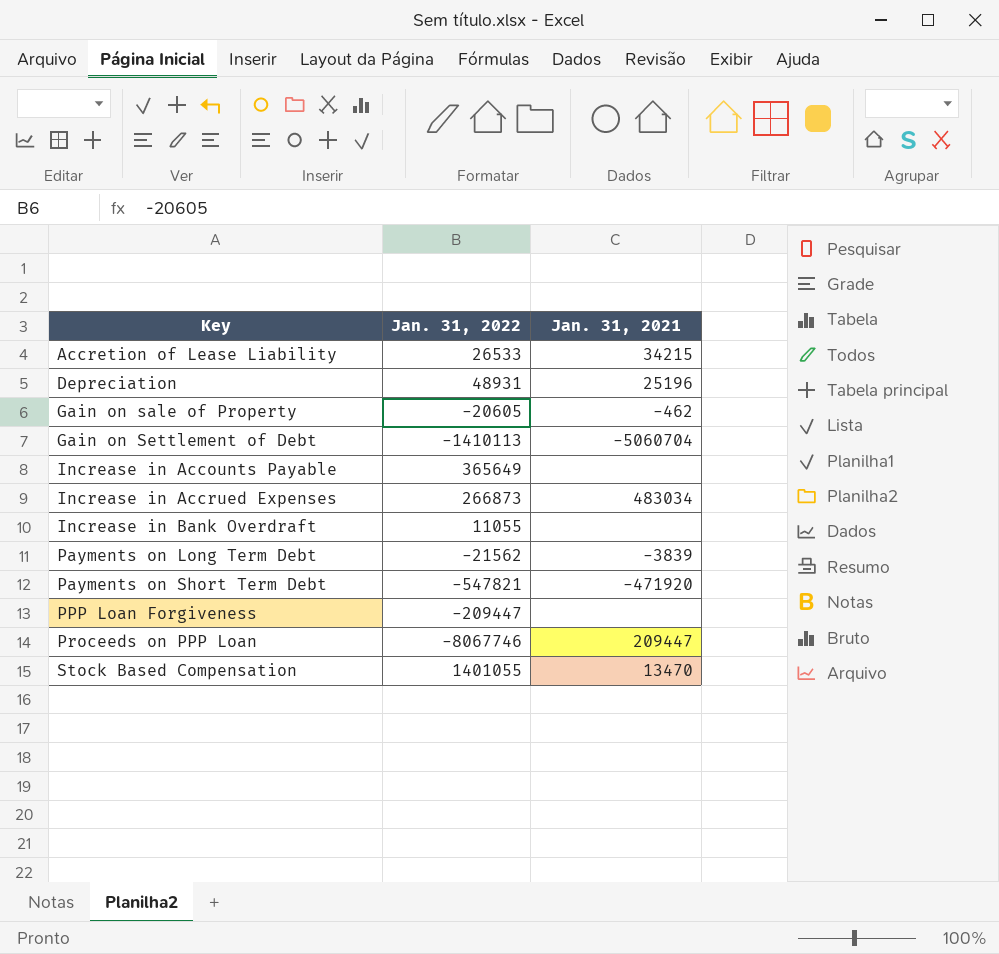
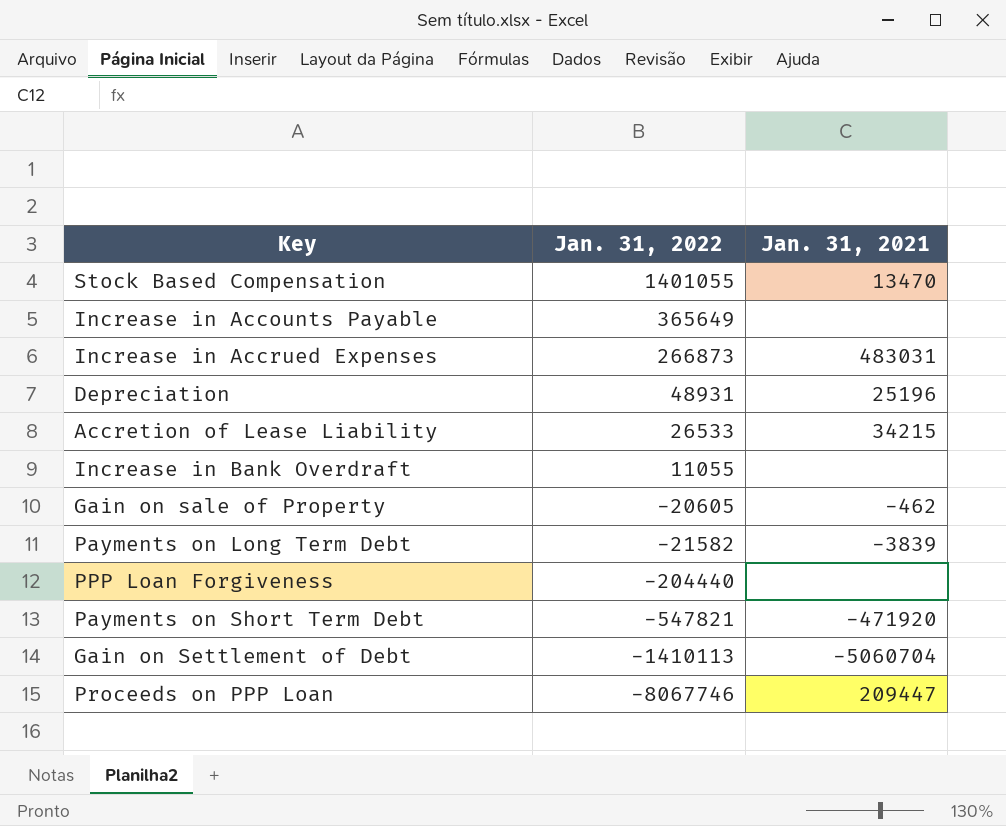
row order: Key ascending -> Jan. 31, 2022 descending
Increase in Accrued Expenses | Jan. 31, 2021: 483034 -> 483031
Payments on Long Term Debt | Jan. 31, 2022: -21562 -> -21582
PPP Loan Forgiveness | Jan. 31, 2022: -209447 -> -204440

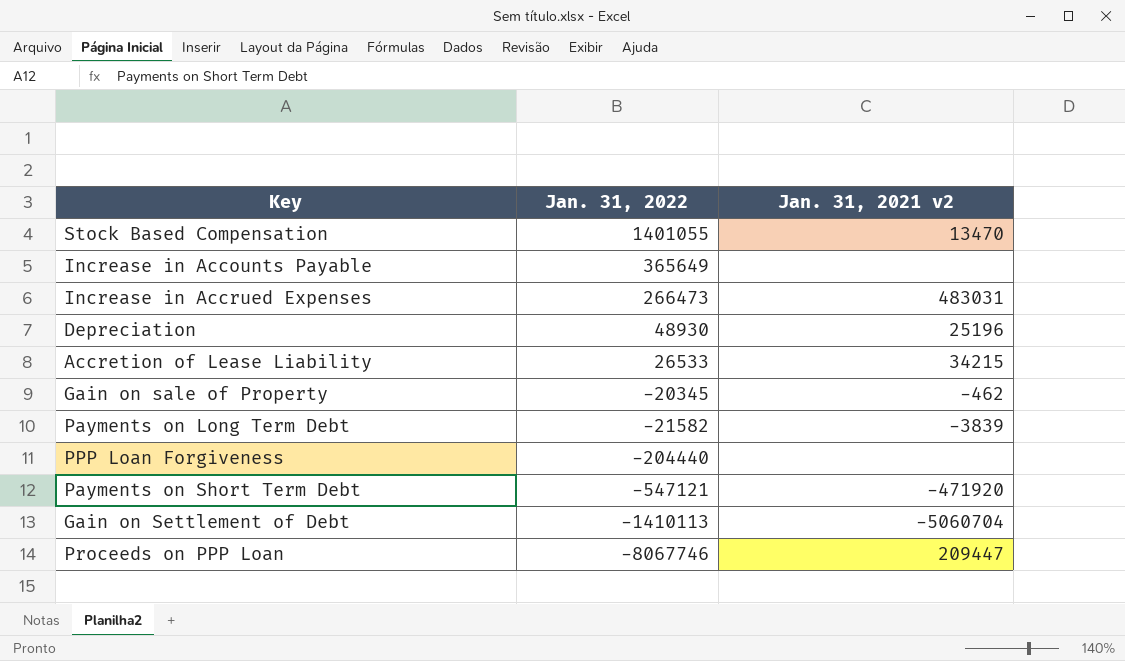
column name: Jan. 31, 2021 -> Jan. 31, 2021 v2
row Increase in Bank Overdraft: 11055 | none -> none
Increase in Accrued Expenses | Jan. 31, 2022: 266873 -> 266473
Depreciation | Jan. 31, 2022: 48931 -> 48930
Gain on sale of Property | Jan. 31, 2022: -20605 -> -20345
Payments on Short Term Debt | Jan. 31, 2022: -547821 -> -547121

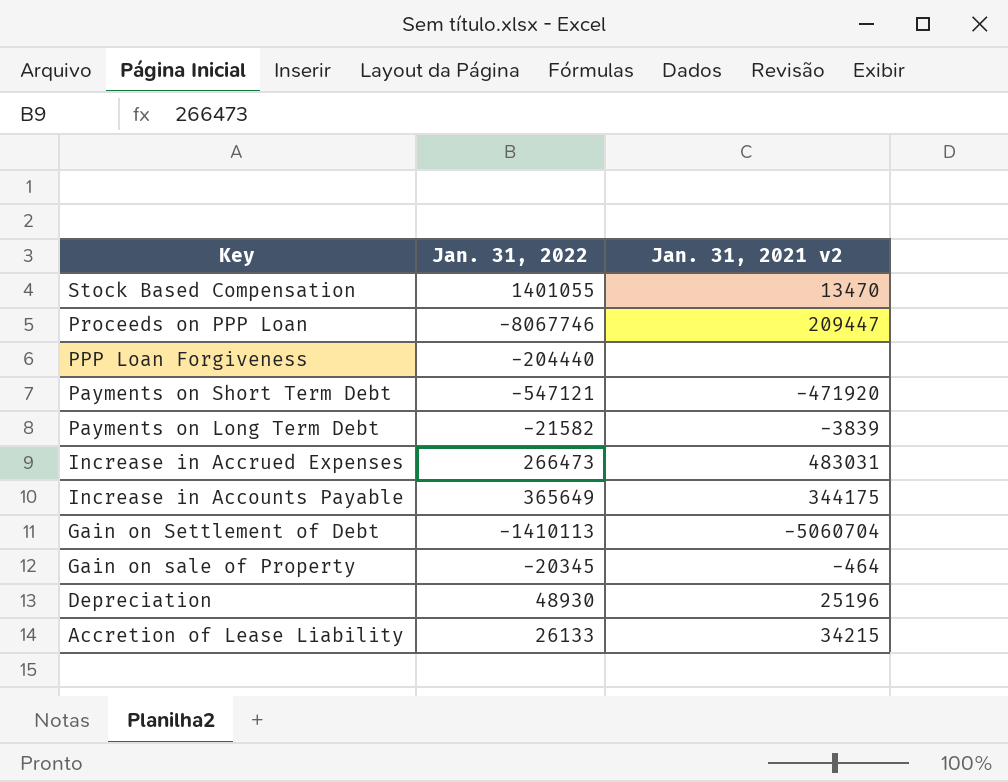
row order: Jan. 31, 2022 descending -> Key descending
Increase in Accounts Payable | Jan. 31, 2021 v2: none -> 344175
Gain on sale of Property | Jan. 31, 2021 v2: -462 -> -464
Accretion of Lease Liability | Jan. 31, 2022: 26533 -> 26133

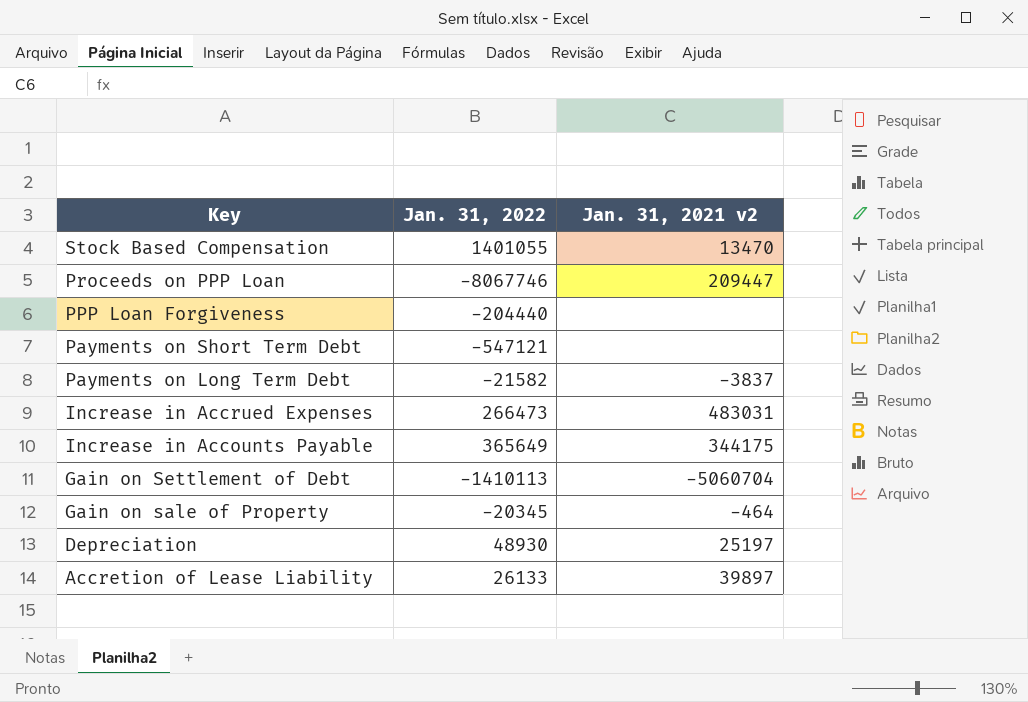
Payments on Short Term Debt | Jan. 31, 2021 v2: -471920 -> none
Payments on Long Term Debt | Jan. 31, 2021 v2: -3839 -> -3837
Depreciation | Jan. 31, 2021 v2: 25196 -> 25197
Accretion of Lease Liability | Jan. 31, 2021 v2: 34215 -> 39897

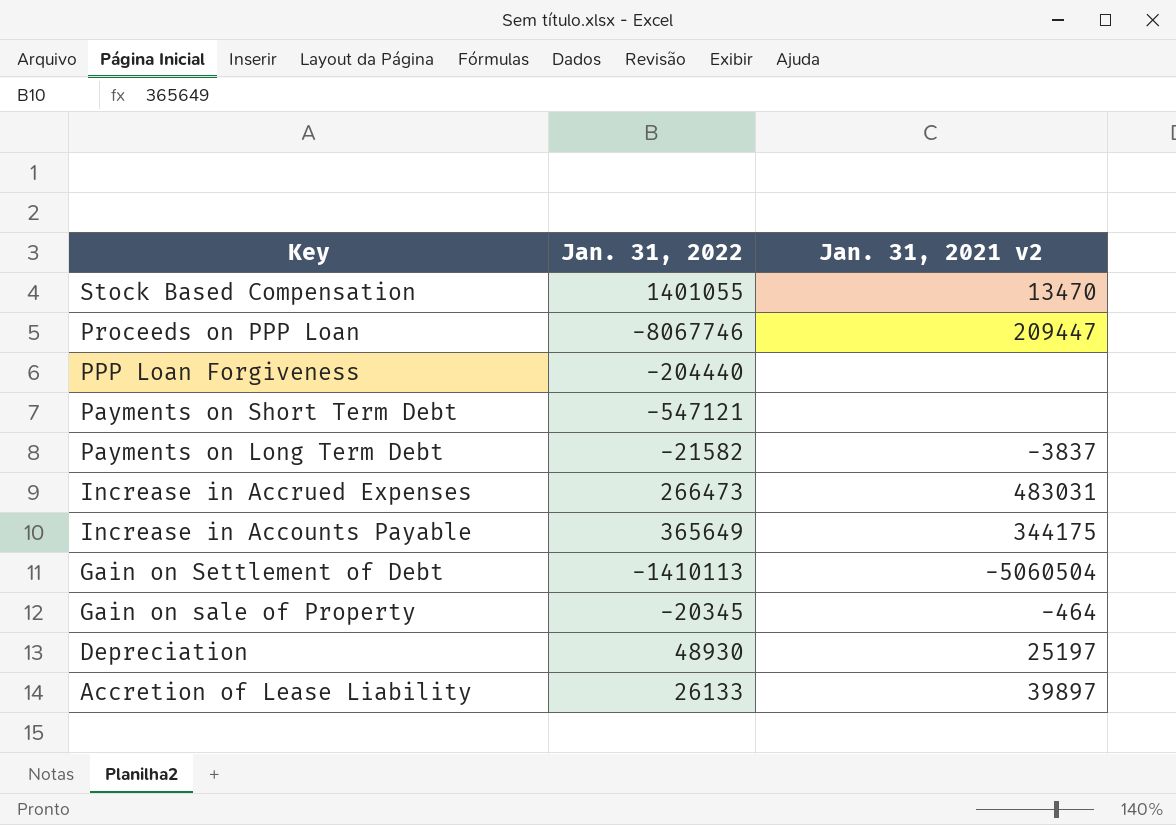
Gain on Settlement of Debt | Jan. 31, 2021 v2: -5060704 -> -5060504

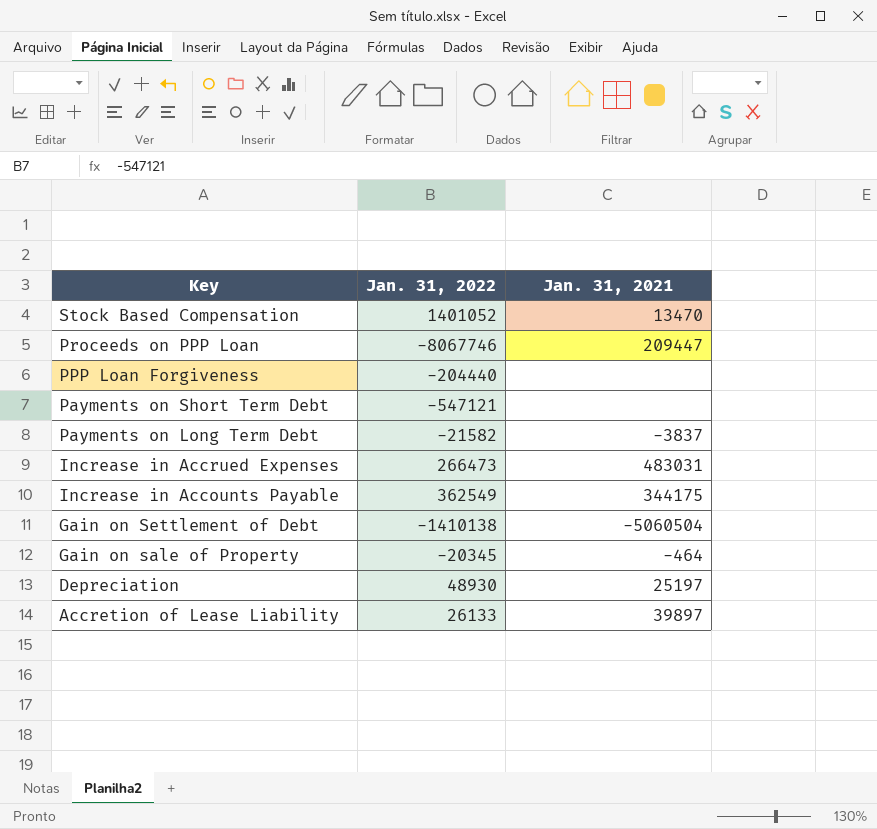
column name: Jan. 31, 2021 v2 -> Jan. 31, 2021
Stock Based Compensation | Jan. 31, 2022: 1401055 -> 1401052
Increase in Accounts Payable | Jan. 31, 2022: 365649 -> 362549
Gain on Settlement of Debt | Jan. 31, 2022: -1410113 -> -1410138

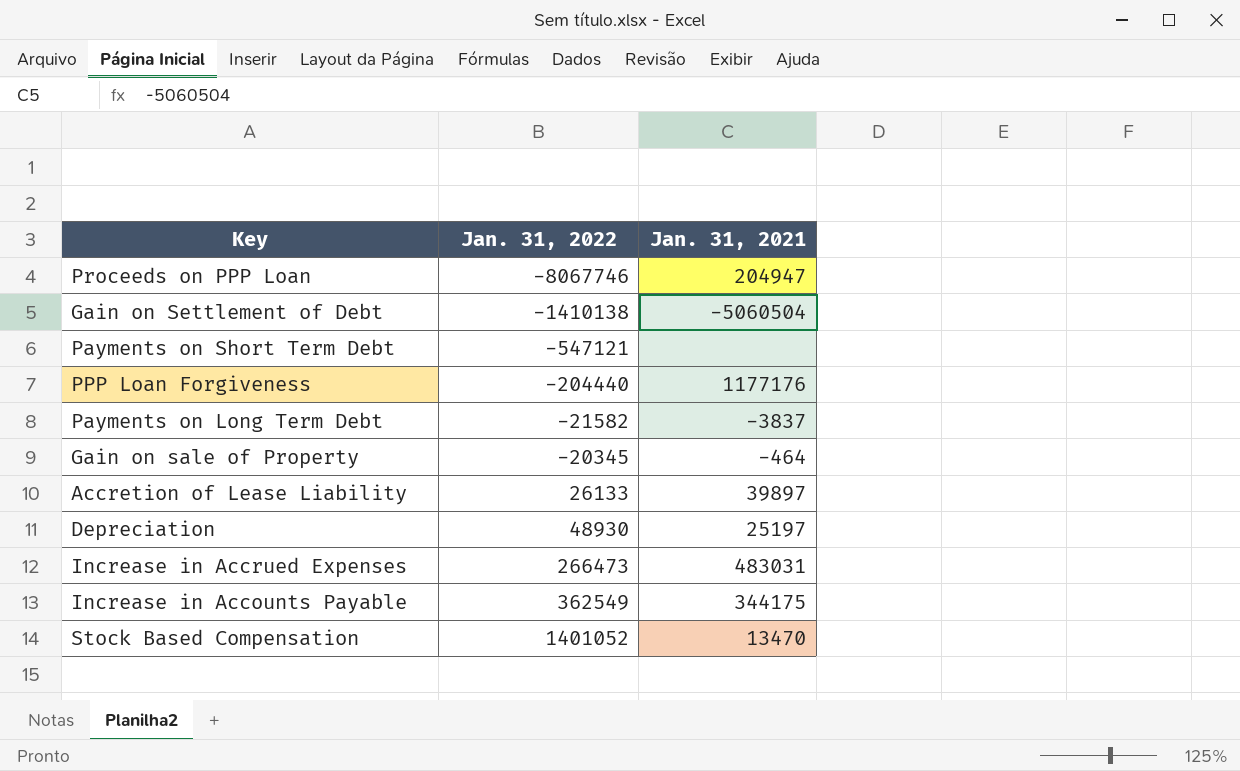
row order: Key descending -> Jan. 31, 2022 ascending
Proceeds on PPP Loan | Jan. 31, 2021: 209447 -> 204947
PPP Loan Forgiveness | Jan. 31, 2021: none -> 1177176

